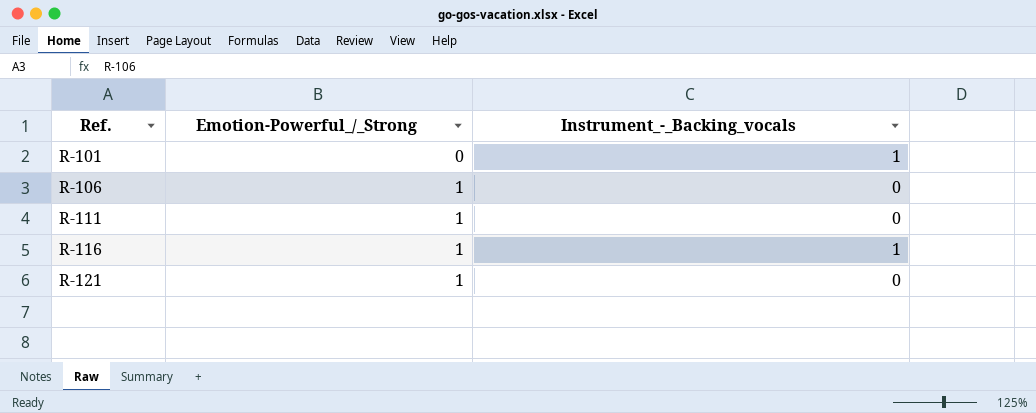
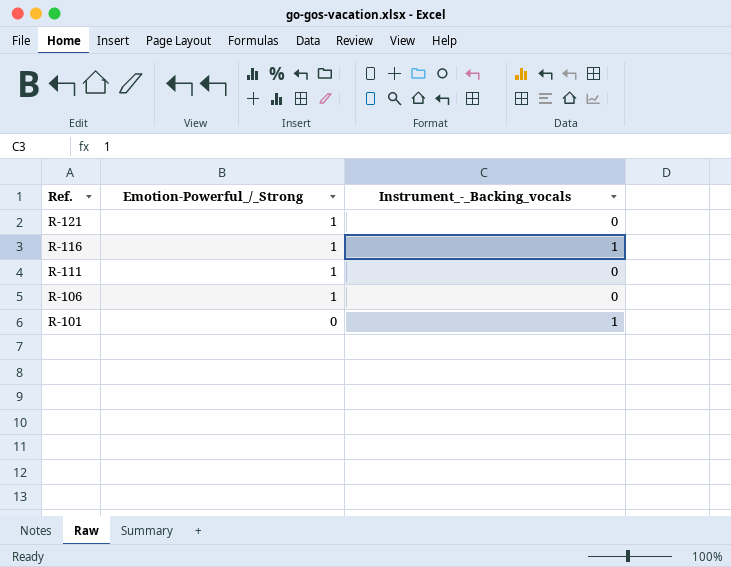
row order: Ref. ascending -> Ref. descending

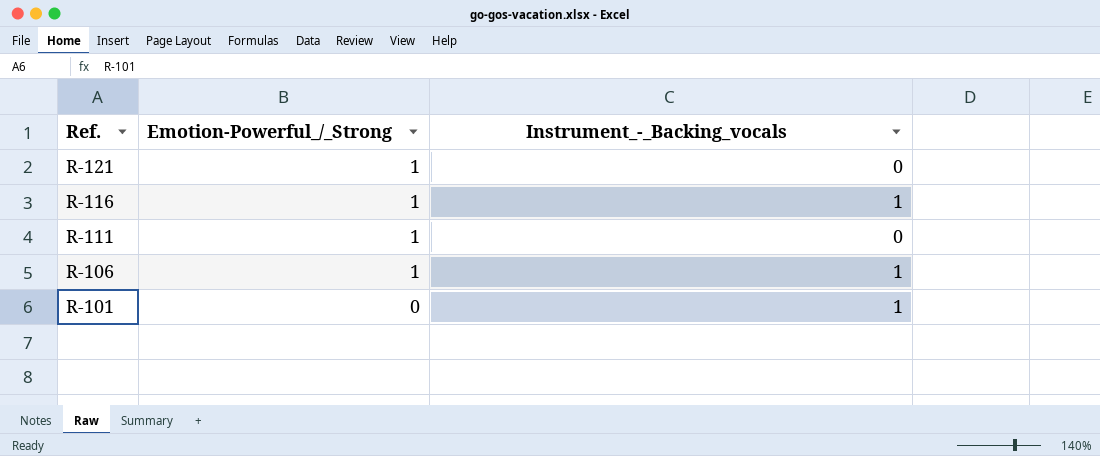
R-106 | Instrument_-_Backing_vocals: 0 -> 1

